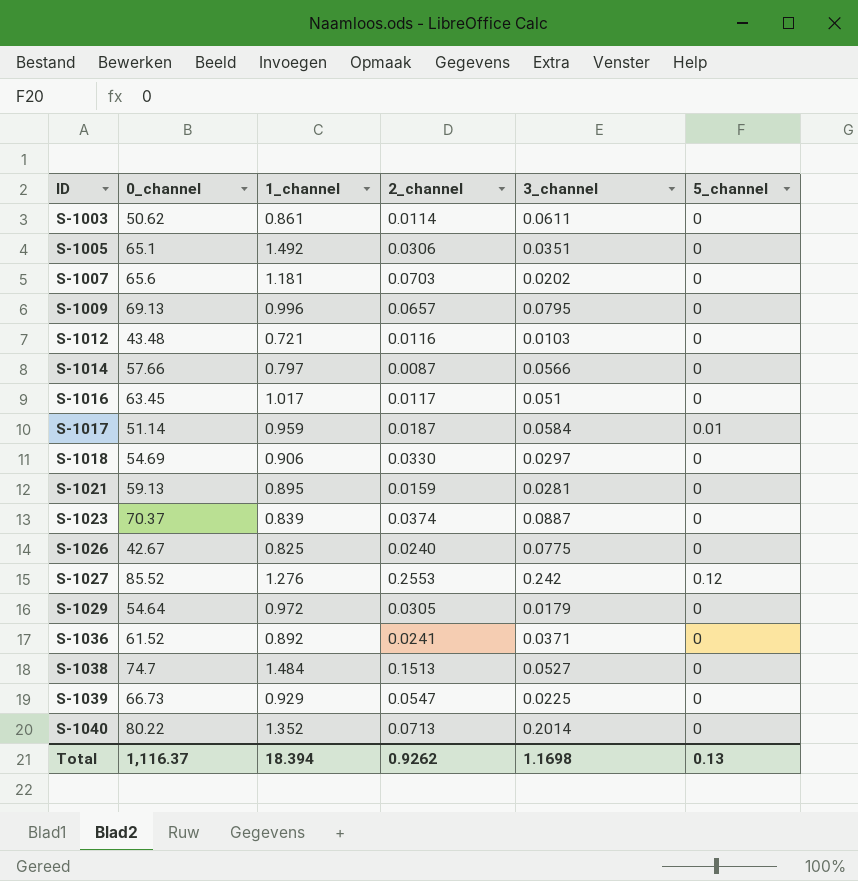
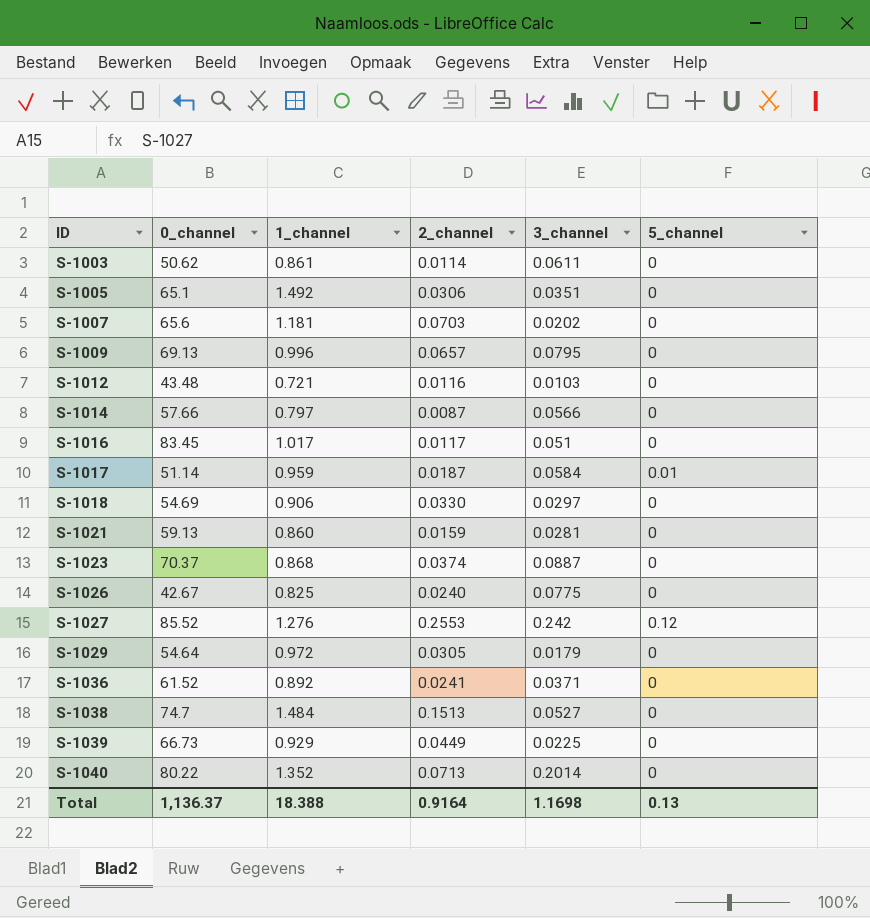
S-1016 | 0_channel: 63.45 -> 83.45
S-1021 | 1_channel: 0.895 -> 0.860
S-1023 | 1_channel: 0.839 -> 0.868
S-1039 | 2_channel: 0.0547 -> 0.0449
Total | 0_channel: 1,116.37 -> 1,136.37
Total | 1_channel: 18.394 -> 18.388
Total | 2_channel: 0.9262 -> 0.9164

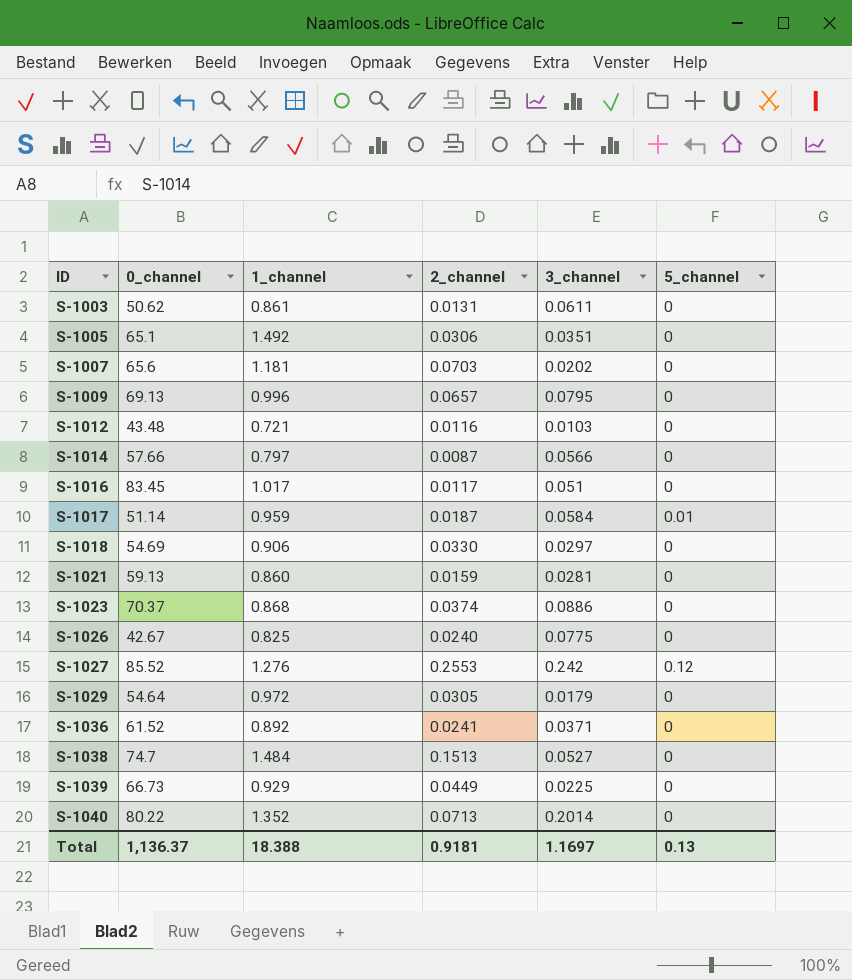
S-1003 | 2_channel: 0.0114 -> 0.0131
S-1023 | 3_channel: 0.0887 -> 0.0886
Total | 2_channel: 0.9164 -> 0.9181
Total | 3_channel: 1.1698 -> 1.1697

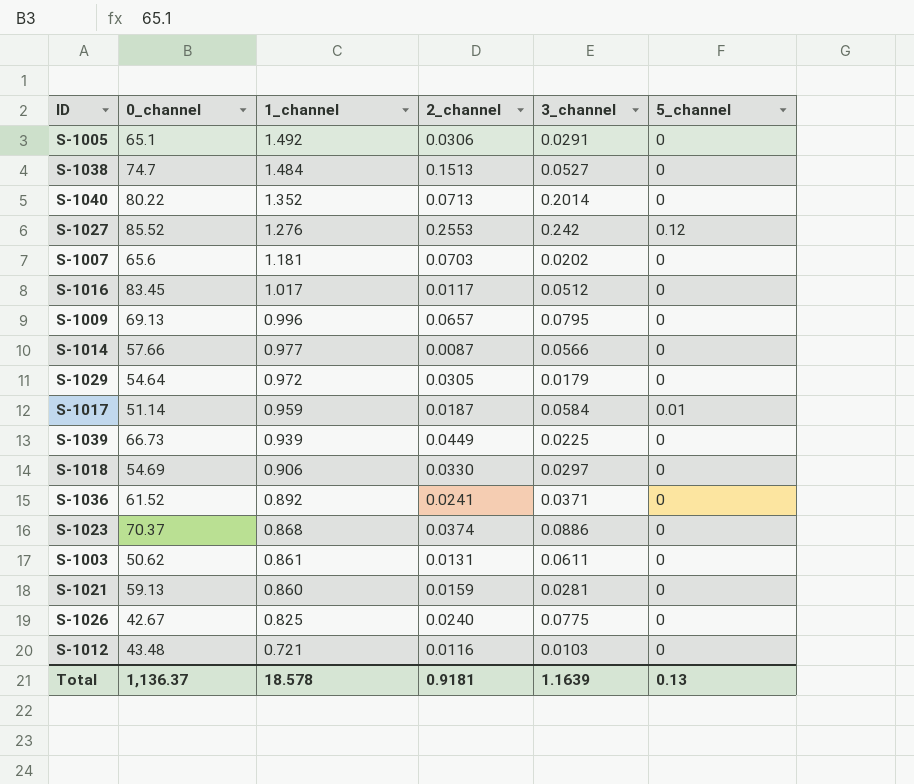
row order: ID ascending -> 1_channel descending
S-1005 | 3_channel: 0.0351 -> 0.0291
S-1016 | 3_channel: 0.051 -> 0.0512
S-1014 | 1_channel: 0.797 -> 0.977
S-1039 | 1_channel: 0.929 -> 0.939
Total | 1_channel: 18.388 -> 18.578
Total | 3_channel: 1.1697 -> 1.1639

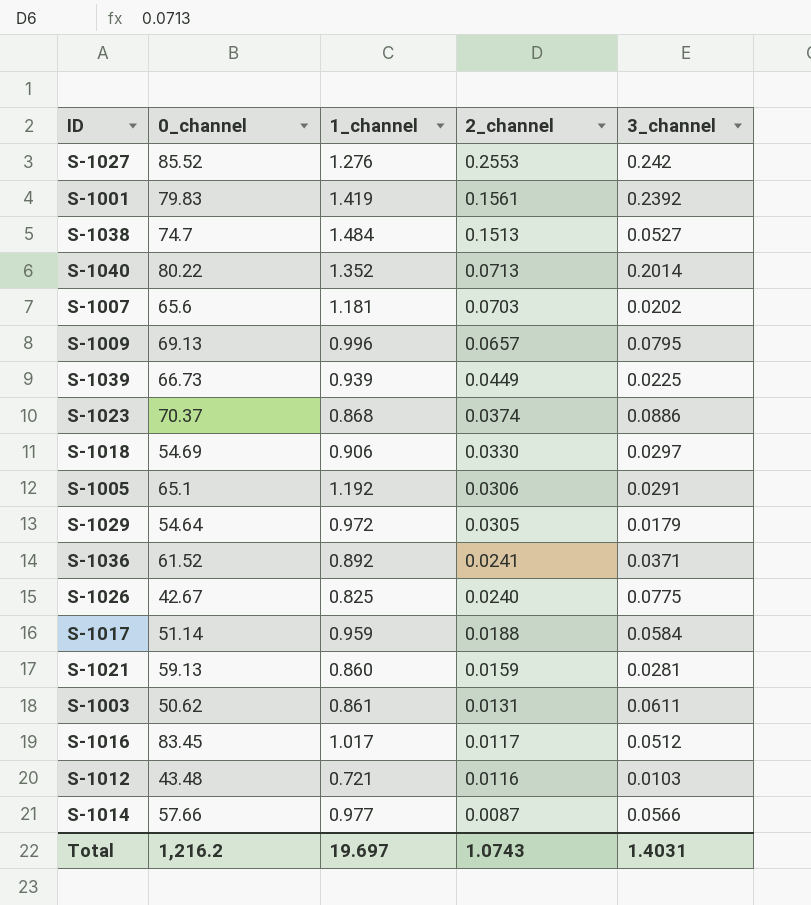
row order: 1_channel descending -> 2_channel descending
column 5_channel | position: 6 -> none
row S-1001: none -> 79.83 | 1.419 | 0.1561 | 0.2392
S-1005 | 1_channel: 1.492 -> 1.192
S-1017 | 2_channel: 0.0187 -> 0.0188
Total | 0_channel: 1,136.37 -> 1,216.2
Total | 1_channel: 18.578 -> 19.697
Total | 2_channel: 0.9181 -> 1.0743
Total | 3_channel: 1.1639 -> 1.4031

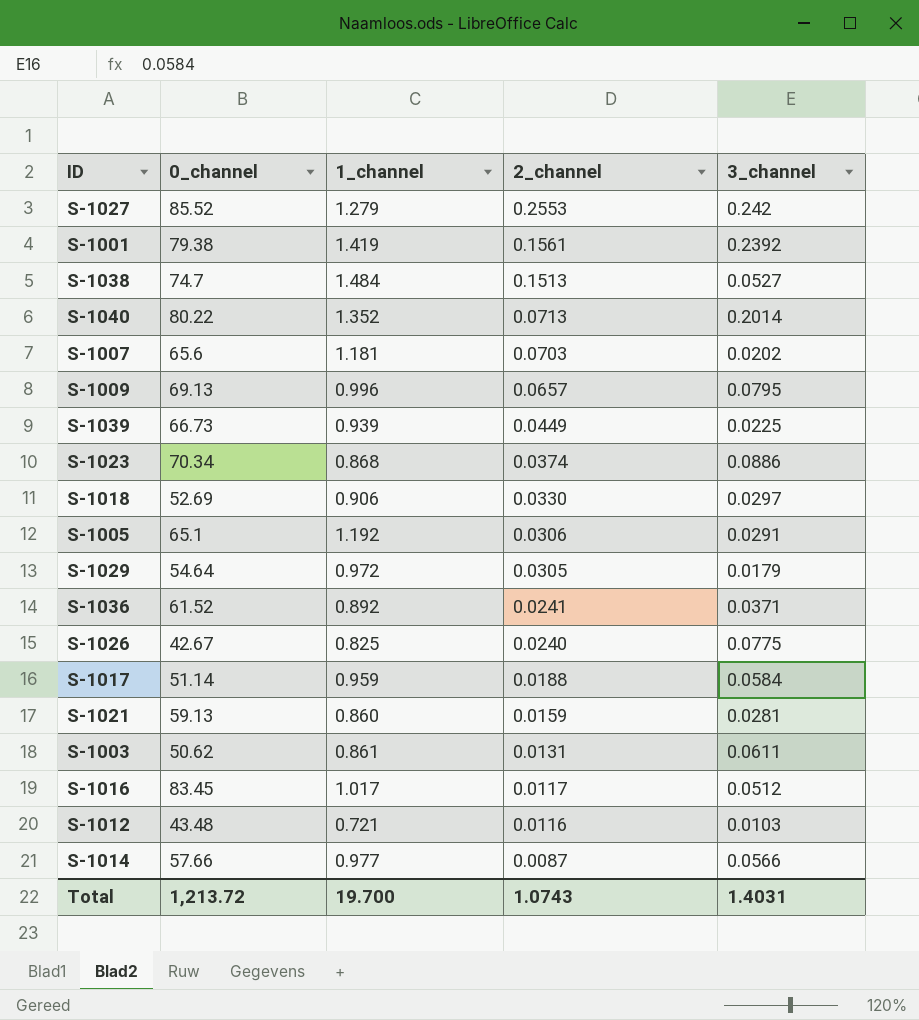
S-1027 | 1_channel: 1.276 -> 1.279
S-1001 | 0_channel: 79.83 -> 79.38
S-1023 | 0_channel: 70.37 -> 70.34
S-1018 | 0_channel: 54.69 -> 52.69
Total | 0_channel: 1,216.2 -> 1,213.72
Total | 1_channel: 19.697 -> 19.700

